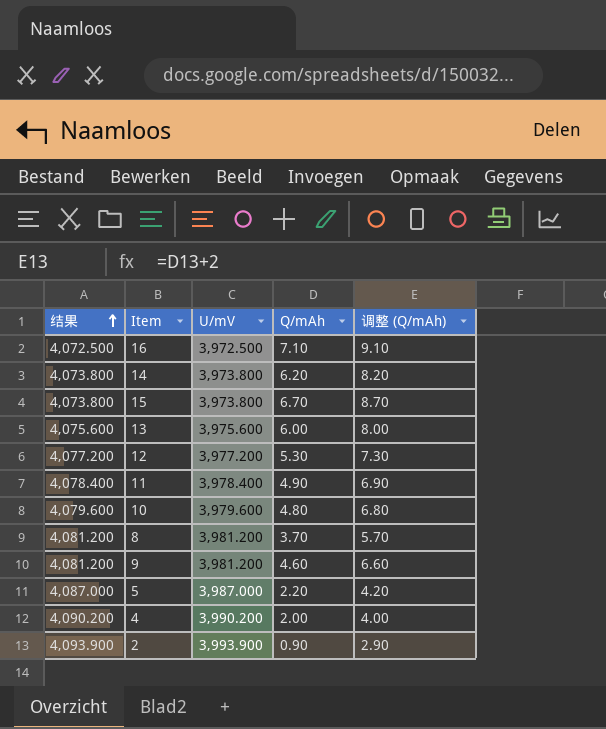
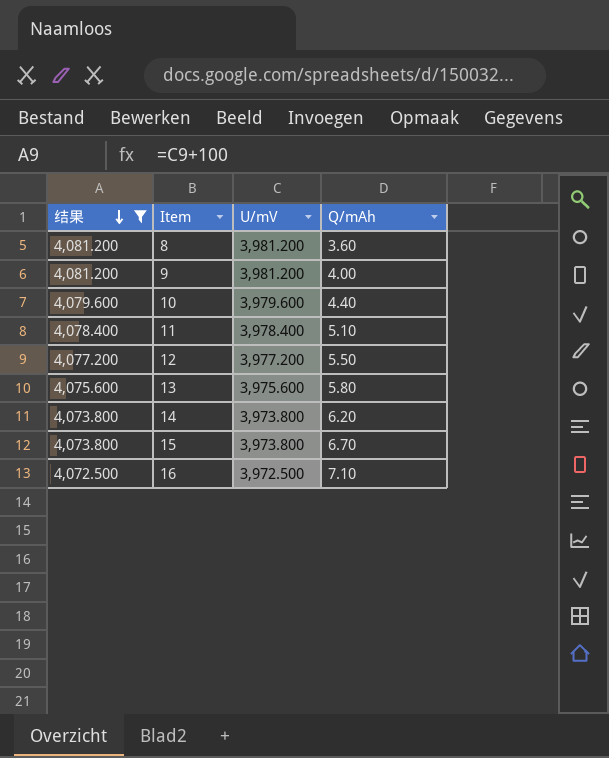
filter: none -> 结果 <= 4,081.200
row order: 结果 ascending -> 结果 descending
column 调整 (Q/mAh) | formula: [Q/mAh] + 2 -> none
8 | Q/mAh: 3.70 -> 3.60
9 | Q/mAh: 4.60 -> 4.00
10 | Q/mAh: 4.80 -> 4.40
11 | Q/mAh: 4.90 -> 5.10
12 | Q/mAh: 5.30 -> 5.50
13 | Q/mAh: 6.00 -> 5.80

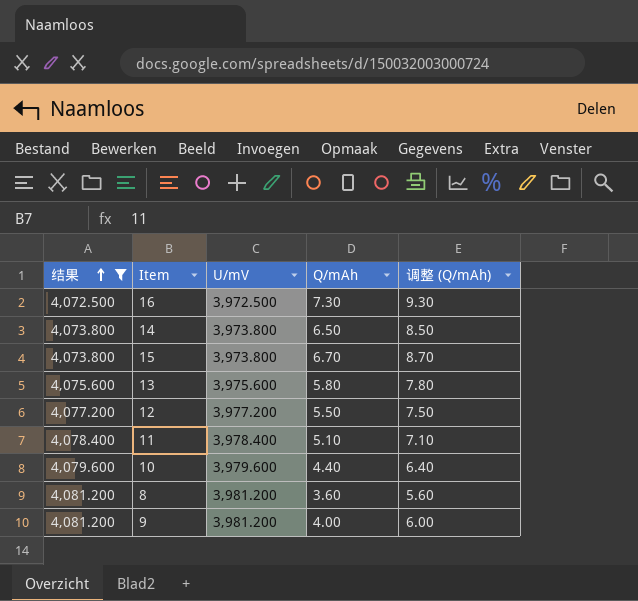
row order: 结果 descending -> 结果 ascending
column 调整 (Q/mAh) | formula: none -> [Q/mAh] + 2
16 | Q/mAh: 7.10 -> 7.30
14 | Q/mAh: 6.20 -> 6.50

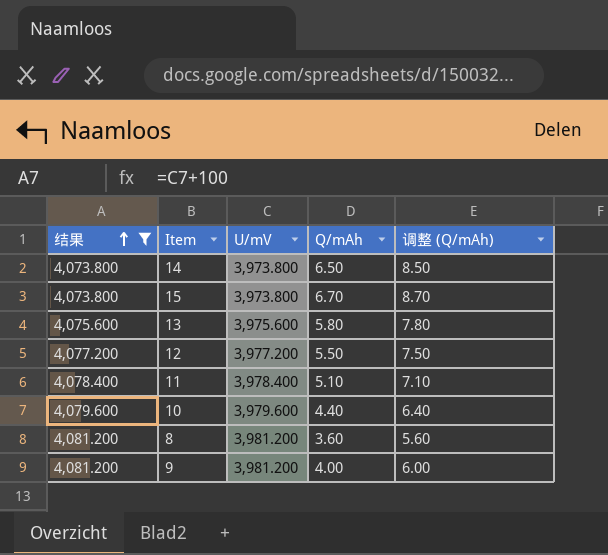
row 16: 4,072.500 | 3,972.500 | 7.30 | 9.30 -> none

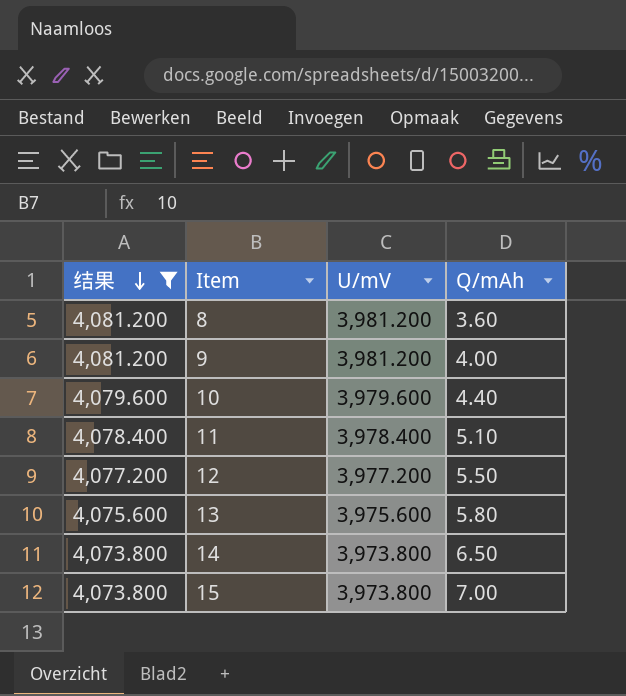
row order: 结果 ascending -> 结果 descending
column 调整 (Q/mAh) | formula: [Q/mAh] + 2 -> none
15 | Q/mAh: 6.70 -> 7.00

